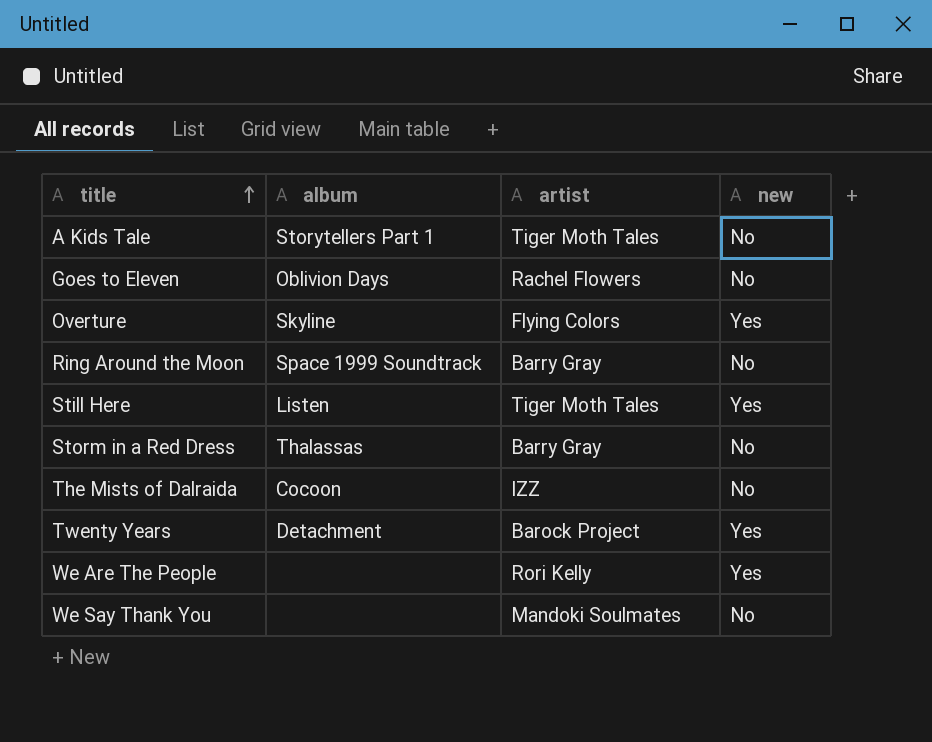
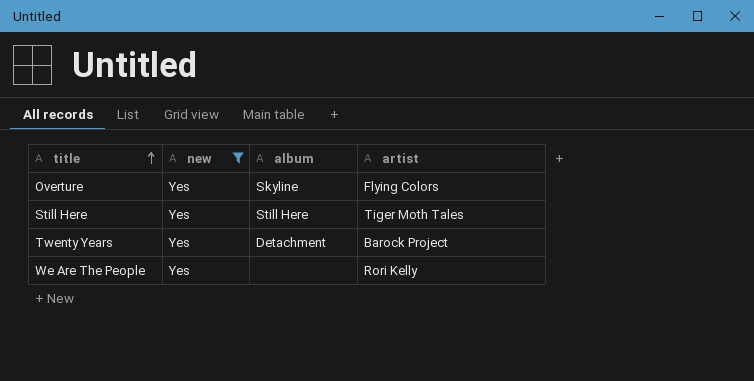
filter: none -> new = Yes
column new | position: 4 -> 2
Still Here | album: Listen -> Still Here

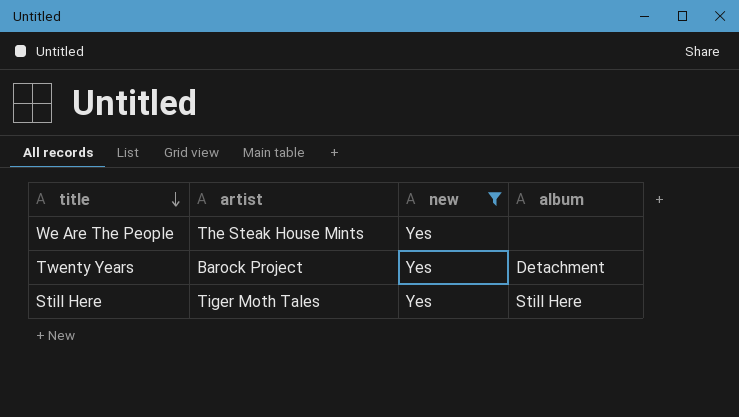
row order: title ascending -> title descending
column artist | position: 4 -> 2
row Overture: Yes | Skyline | Flying Colors -> none
We Are The People | artist: Rori Kelly -> The Steak House Mints

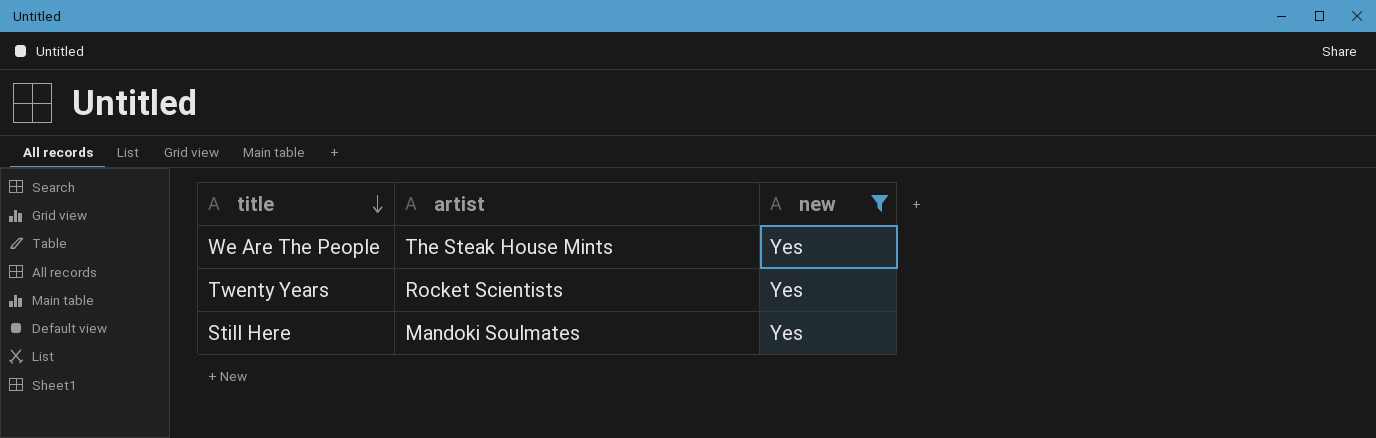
column album | position: 4 -> none
Twenty Years | artist: Barock Project -> Rocket Scientists
Still Here | artist: Tiger Moth Tales -> Mandoki Soulmates

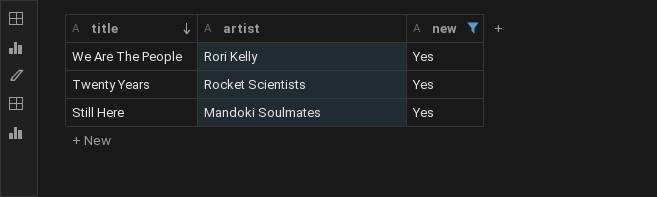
We Are The People | artist: The Steak House Mints -> Rori Kelly

